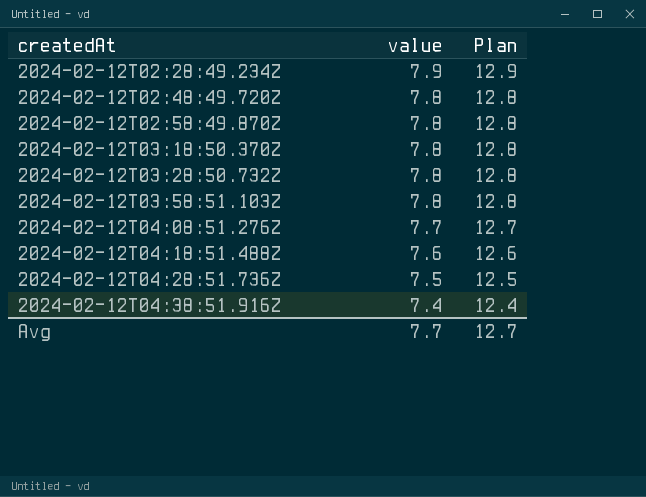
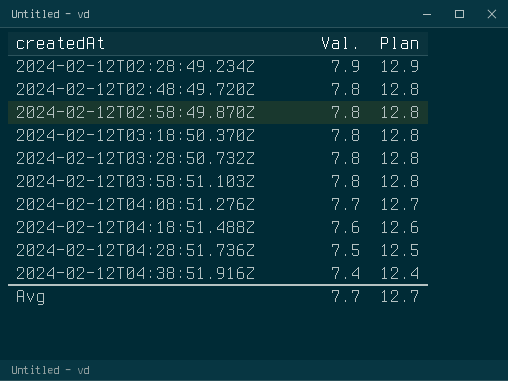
column name: value -> Val.

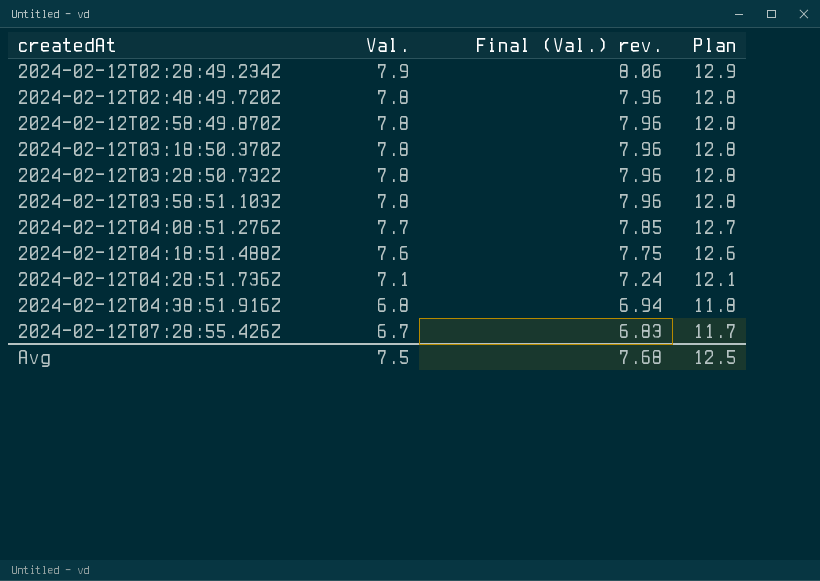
column Final (Val.) rev. | formula: none -> [Val.] * 1.02
2024-02-12T04:28:51.736Z | Val.: 7.5 -> 7.1
2024-02-12T04:28:51.736Z | Plan: 12.5 -> 12.1
2024-02-12T04:38:51.916Z | Val.: 7.4 -> 6.8
2024-02-12T04:38:51.916Z | Plan: 12.4 -> 11.8
row 2024-02-12T07:28:55.426Z: none -> 6.7 | 6.83 | 11.7
Avg | Val.: 7.7 -> 7.5
Avg | Plan: 12.7 -> 12.5

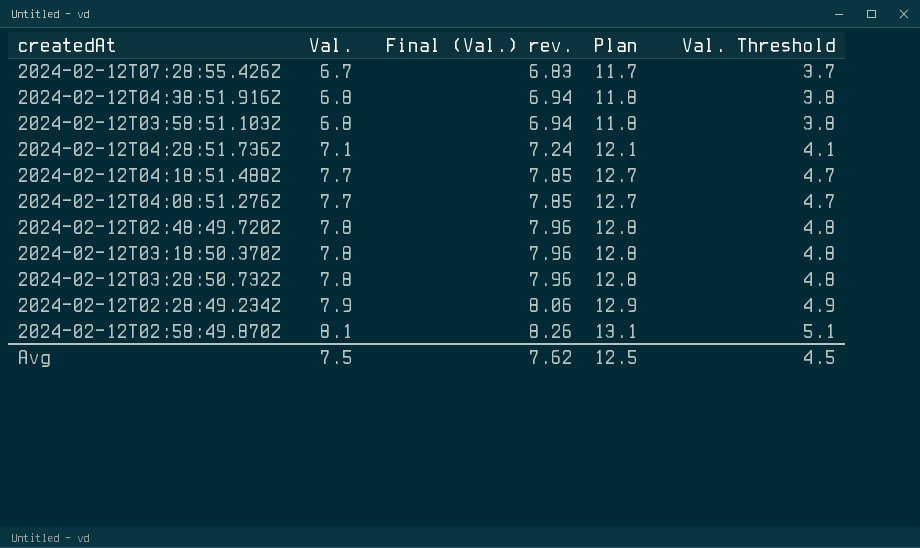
row order: createdAt ascending -> Val. ascending
column Val. Threshold | formula: none -> [Val.] - 3
2024-02-12T03:58:51.103Z | Val.: 7.8 -> 6.8
2024-02-12T03:58:51.103Z | Final (Val.) rev.: 7.96 -> 6.94
2024-02-12T03:58:51.103Z | Plan: 12.8 -> 11.8
2024-02-12T04:18:51.488Z | Val.: 7.6 -> 7.7
2024-02-12T04:18:51.488Z | Final (Val.) rev.: 7.75 -> 7.85
2024-02-12T04:18:51.488Z | Plan: 12.6 -> 12.7
2024-02-12T02:58:49.870Z | Val.: 7.8 -> 8.1
2024-02-12T02:58:49.870Z | Final (Val.) rev.: 7.96 -> 8.26
2024-02-12T02:58:49.870Z | Plan: 12.8 -> 13.1
Avg | Final (Val.) rev.: 7.68 -> 7.62

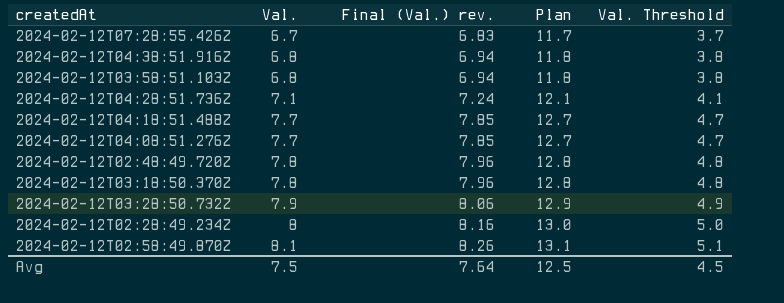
2024-02-12T03:28:50.732Z | Val.: 7.8 -> 7.9
2024-02-12T03:28:50.732Z | Final (Val.) rev.: 7.96 -> 8.06
2024-02-12T03:28:50.732Z | Plan: 12.8 -> 12.9
2024-02-12T03:28:50.732Z | Val. Threshold: 4.8 -> 4.9
2024-02-12T02:28:49.234Z | Val.: 7.9 -> 8
2024-02-12T02:28:49.234Z | Final (Val.) rev.: 8.06 -> 8.16
2024-02-12T02:28:49.234Z | Plan: 12.9 -> 13.0
2024-02-12T02:28:49.234Z | Val. Threshold: 4.9 -> 5.0
Avg | Final (Val.) rev.: 7.62 -> 7.64

